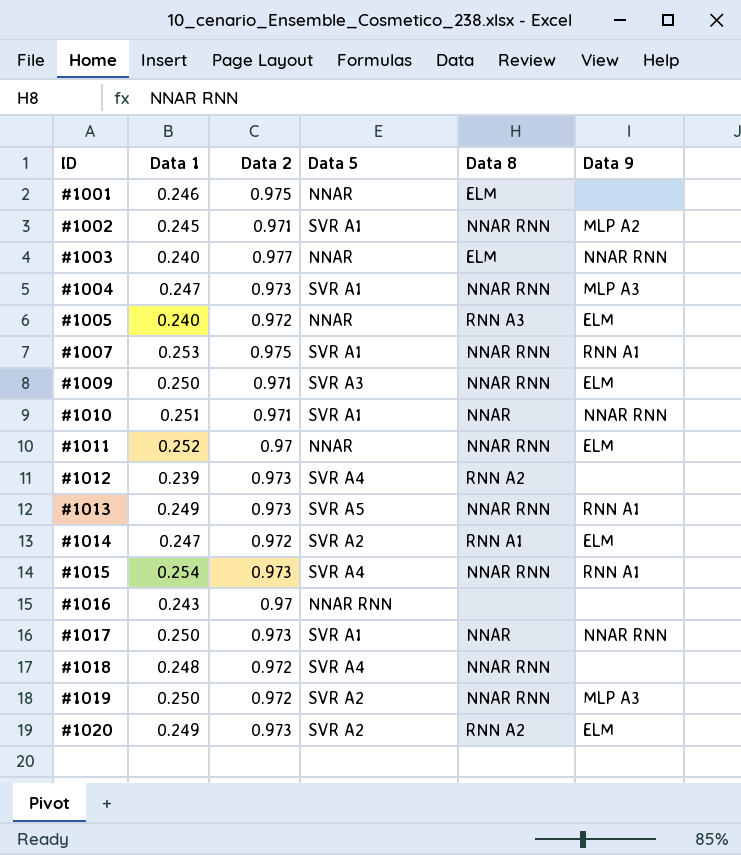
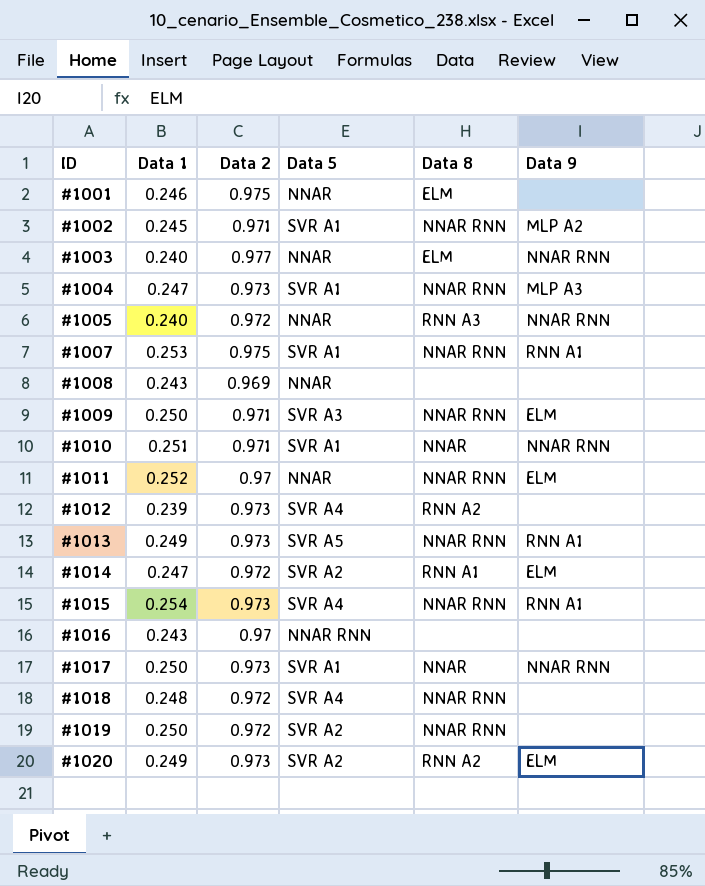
#1005 | Data 9: ELM -> NNAR RNN
row #1008: none -> 0.243 | 0.969 | NNAR | none | none
#1019 | Data 9: MLP A3 -> none

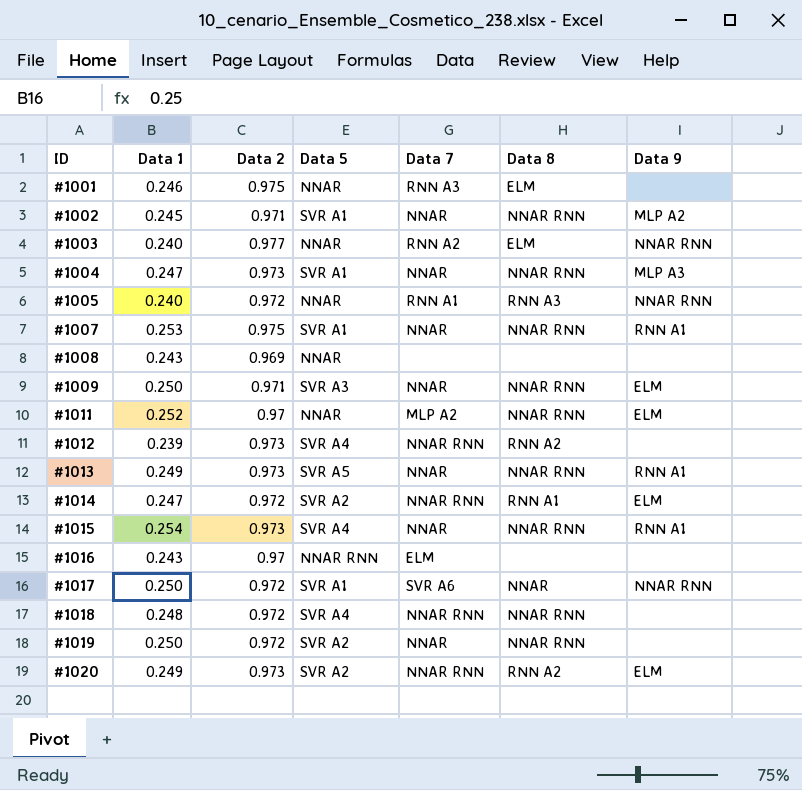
column Data 7 | position: none -> 5
row #1010: 0.251 | 0.971 | SVR A1 | NNAR | NNAR RNN -> none
#1017 | Data 2: 0.973 -> 0.972

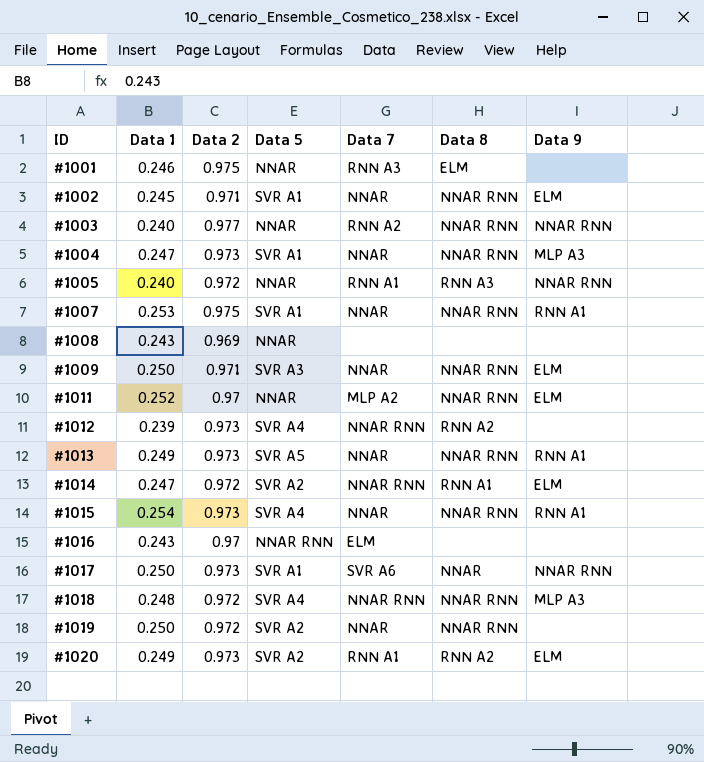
#1002 | Data 9: MLP A2 -> ELM
#1003 | Data 8: ELM -> NNAR RNN
#1017 | Data 2: 0.972 -> 0.973
#1018 | Data 9: none -> MLP A3
#1020 | Data 7: NNAR RNN -> RNN A1

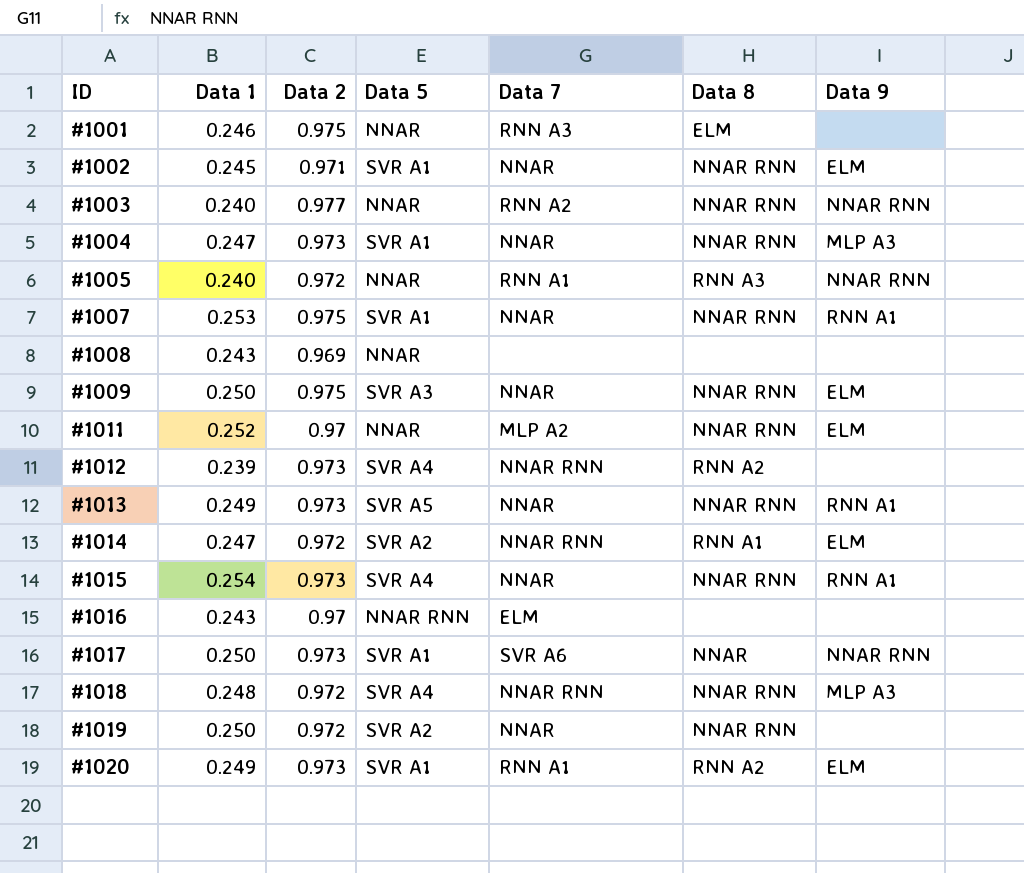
#1009 | Data 2: 0.971 -> 0.975
#1020 | Data 5: SVR A2 -> SVR A1

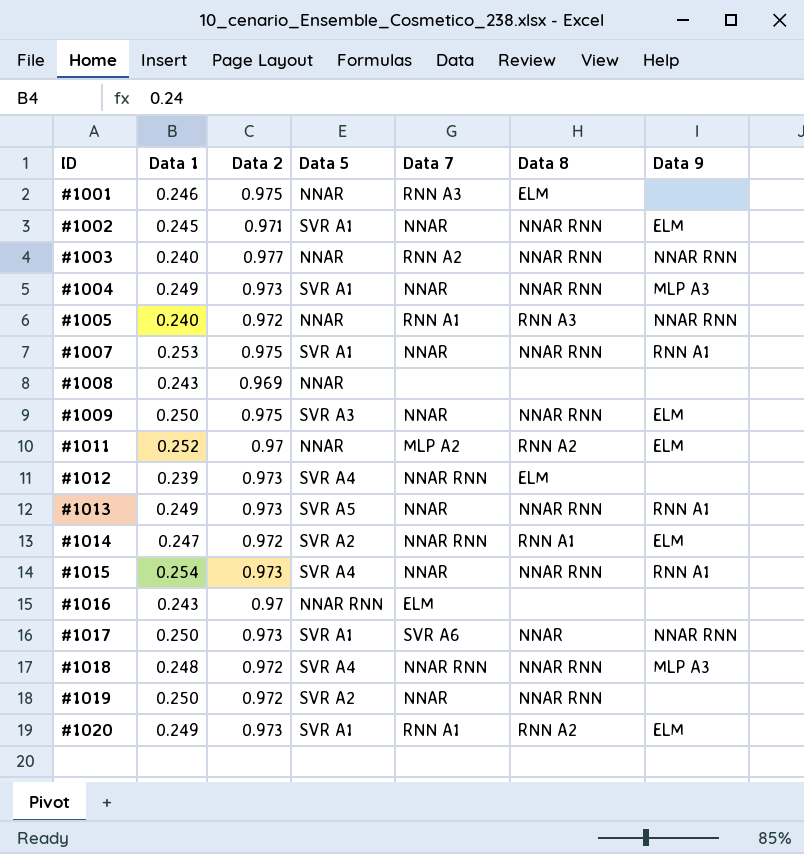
#1004 | Data 1: 0.247 -> 0.249
#1011 | Data 8: NNAR RNN -> RNN A2
#1012 | Data 8: RNN A2 -> ELM

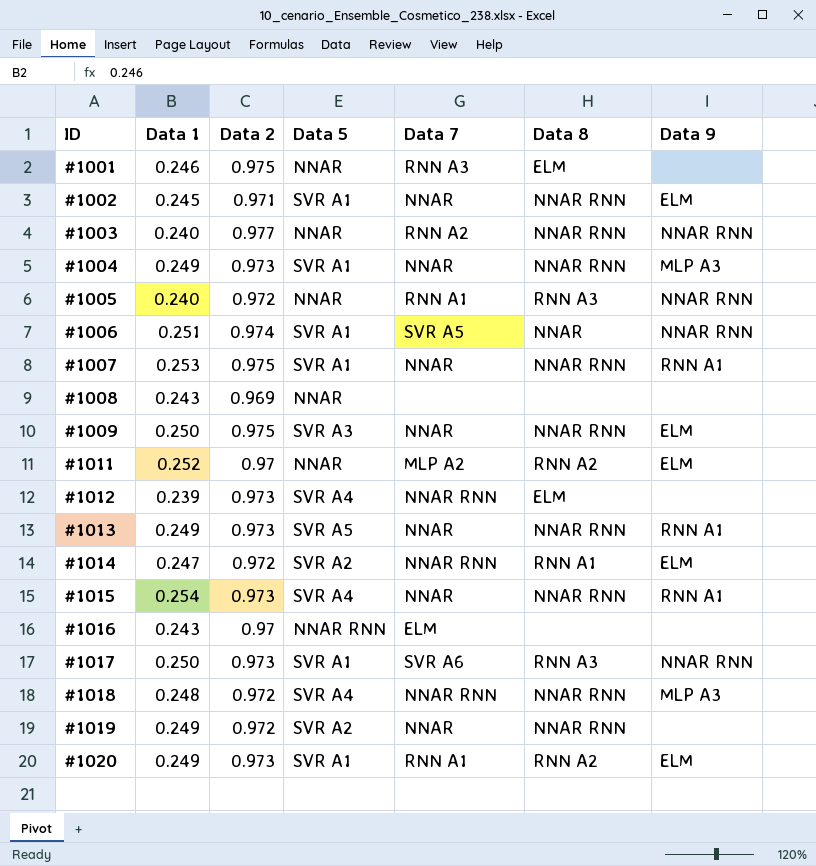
row #1006: none -> 0.251 | 0.974 | SVR A1 | SVR A5 | NNAR | NNAR RNN
#1017 | Data 8: NNAR -> RNN A3
#1019 | Data 1: 0.250 -> 0.249

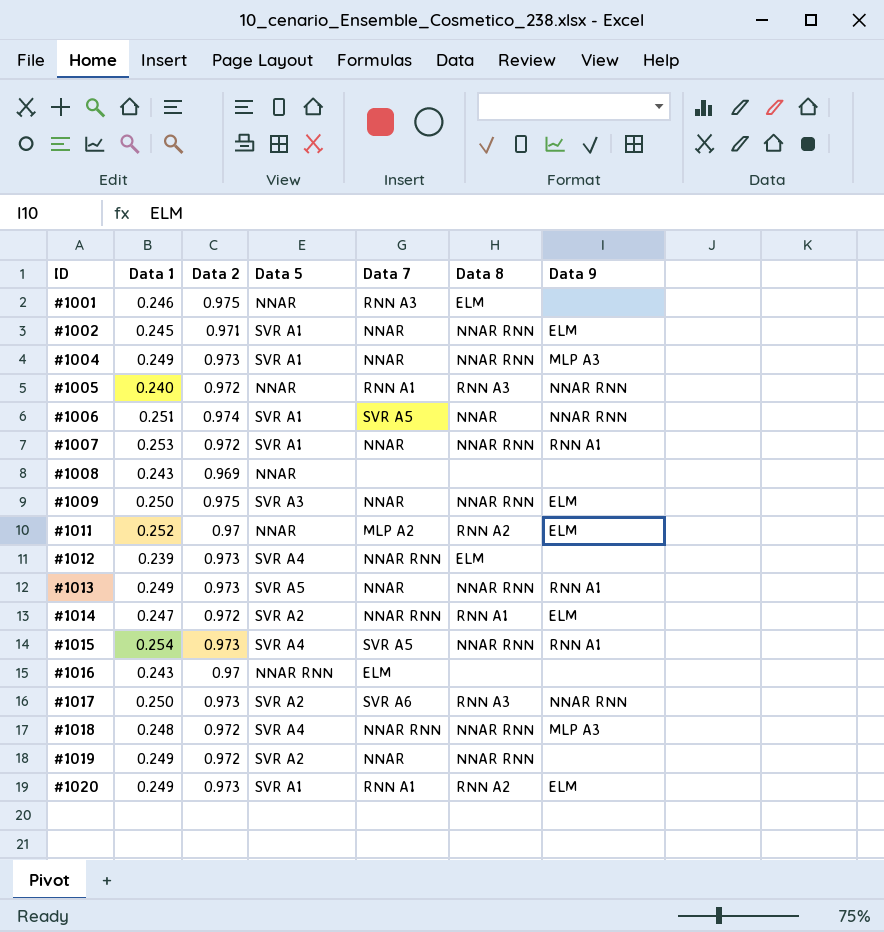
row #1003: 0.240 | 0.977 | NNAR | RNN A2 | NNAR RNN | NNAR RNN -> none
#1007 | Data 2: 0.975 -> 0.972
#1015 | Data 7: NNAR -> SVR A5
#1017 | Data 5: SVR A1 -> SVR A2

